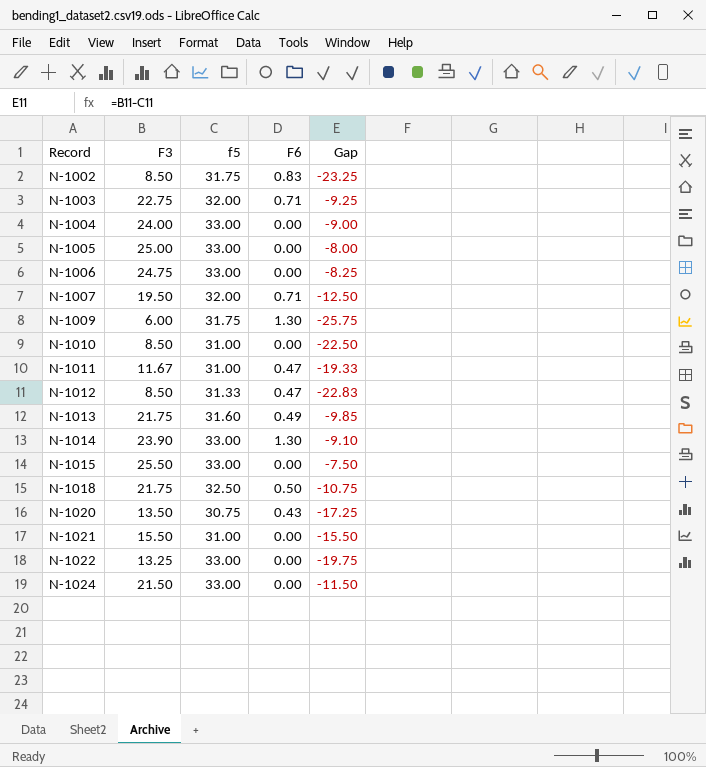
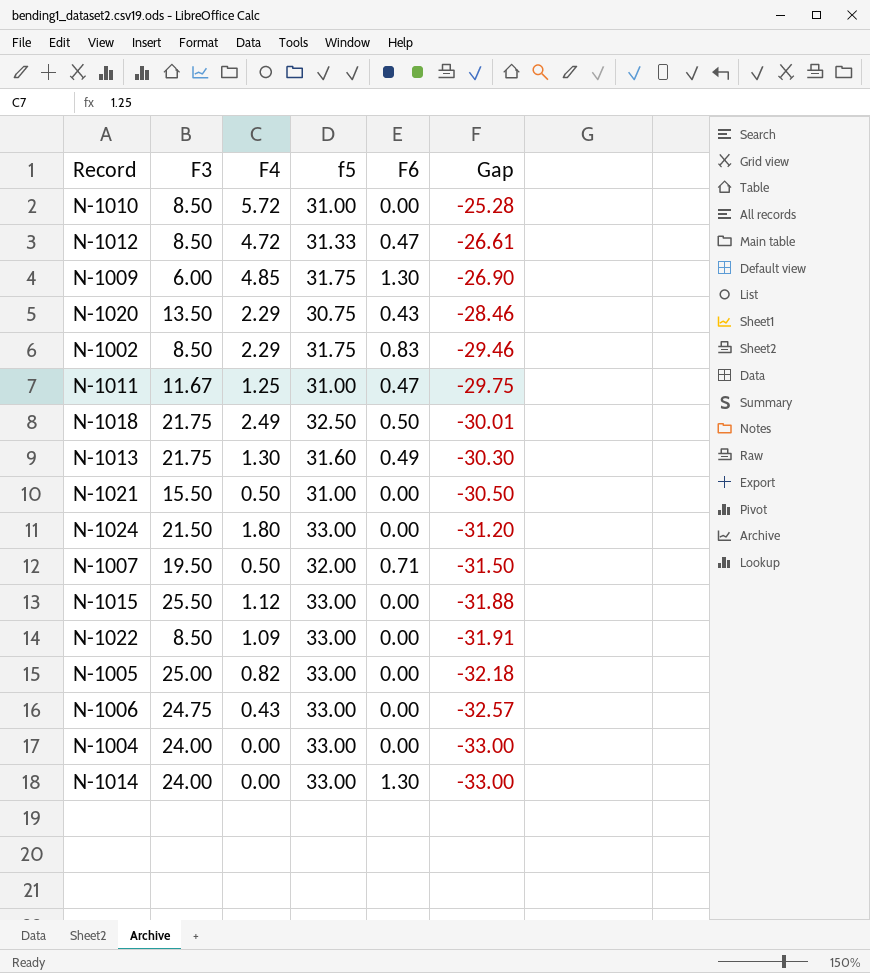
row order: Record ascending -> Gap descending
column F4 | position: none -> 3
column Gap | formula: [F3] - [f5] -> [F4] - [f5]
row N-1003: 22.75 | 32.00 | 0.71 | -9.25 -> none
N-1022 | F3: 13.25 -> 8.50
N-1014 | F3: 23.90 -> 24.00

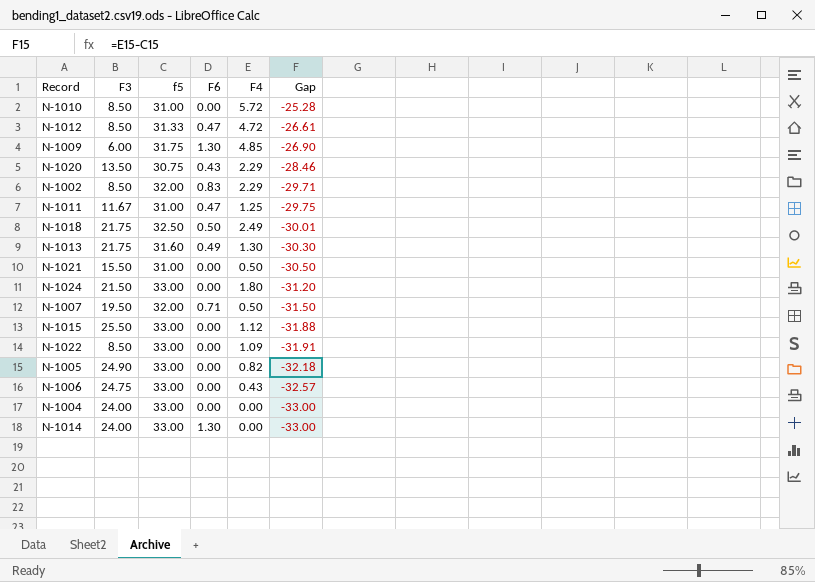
column F4 | position: 3 -> 5
N-1002 | f5: 31.75 -> 32.00
N-1002 | Gap: -29.46 -> -29.71
N-1005 | F3: 25.00 -> 24.90

